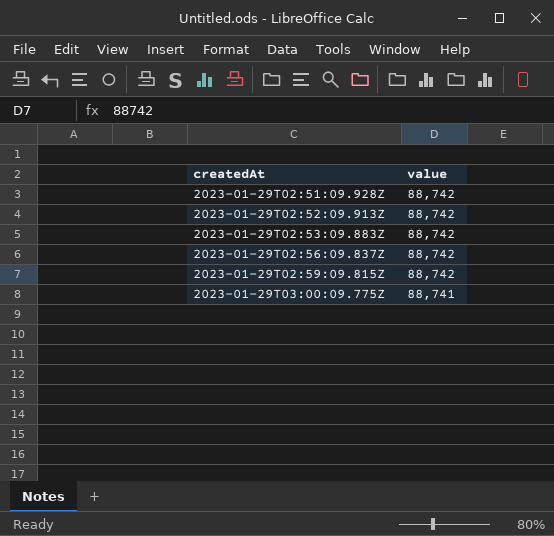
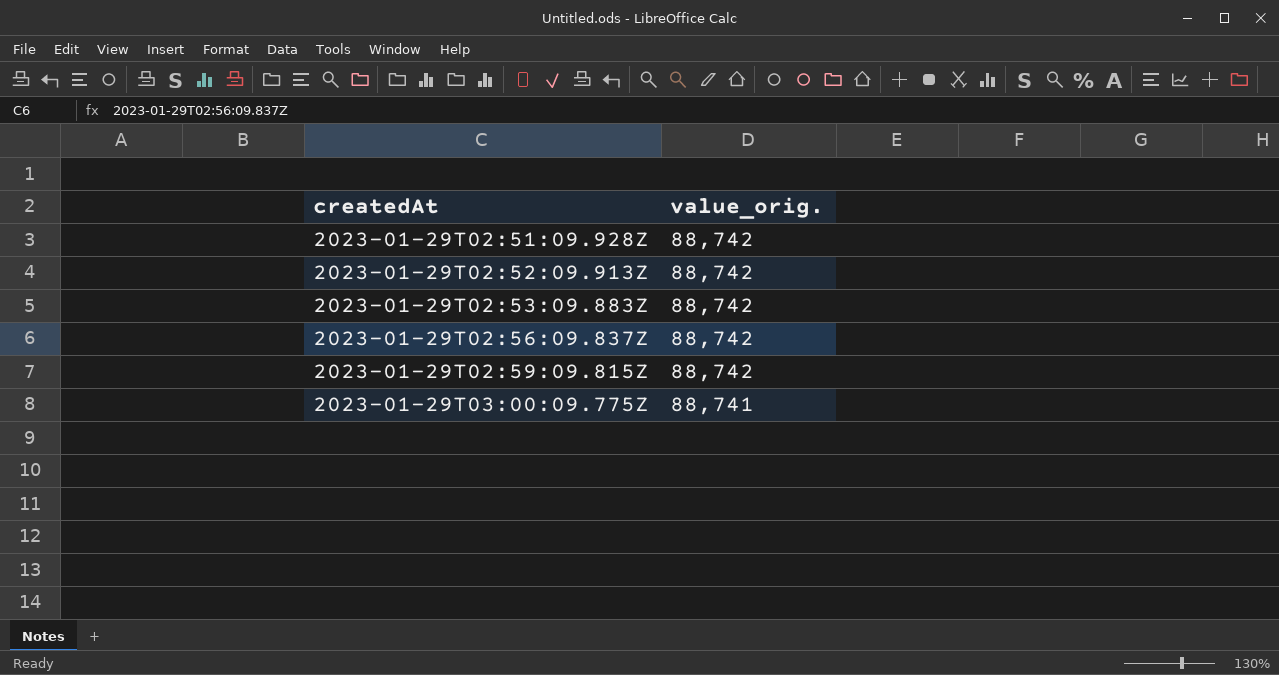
column name: value -> value_orig.

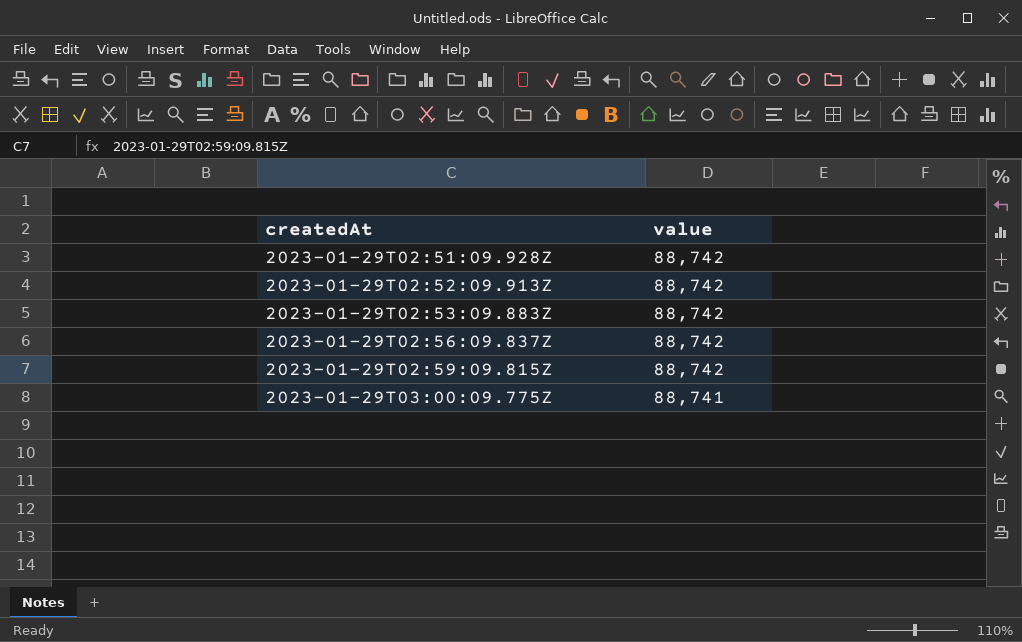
column name: value_orig. -> value

